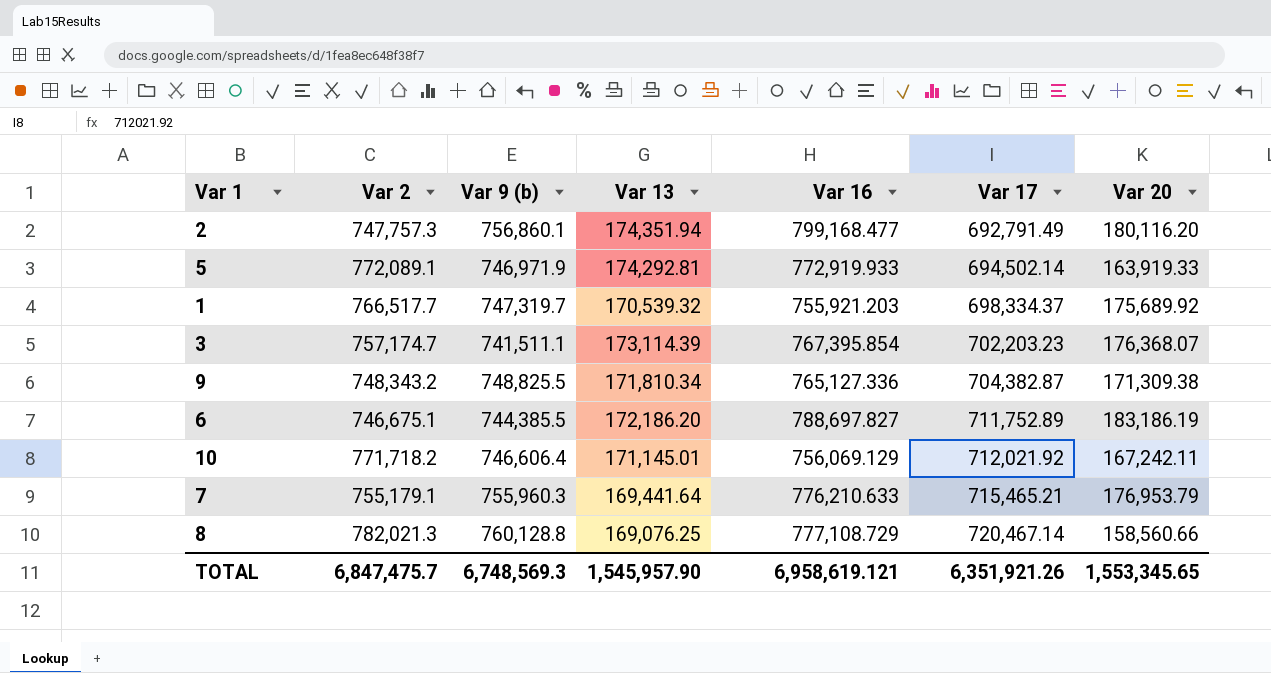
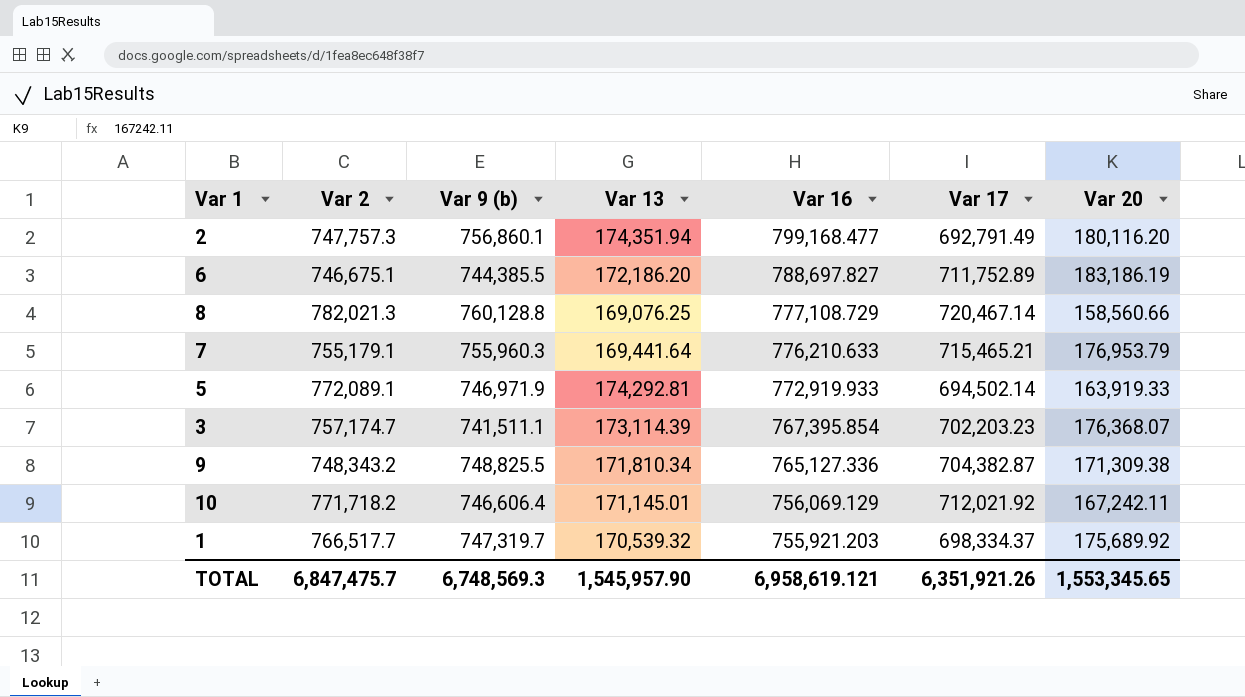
row order: Var 17 ascending -> Var 16 descending

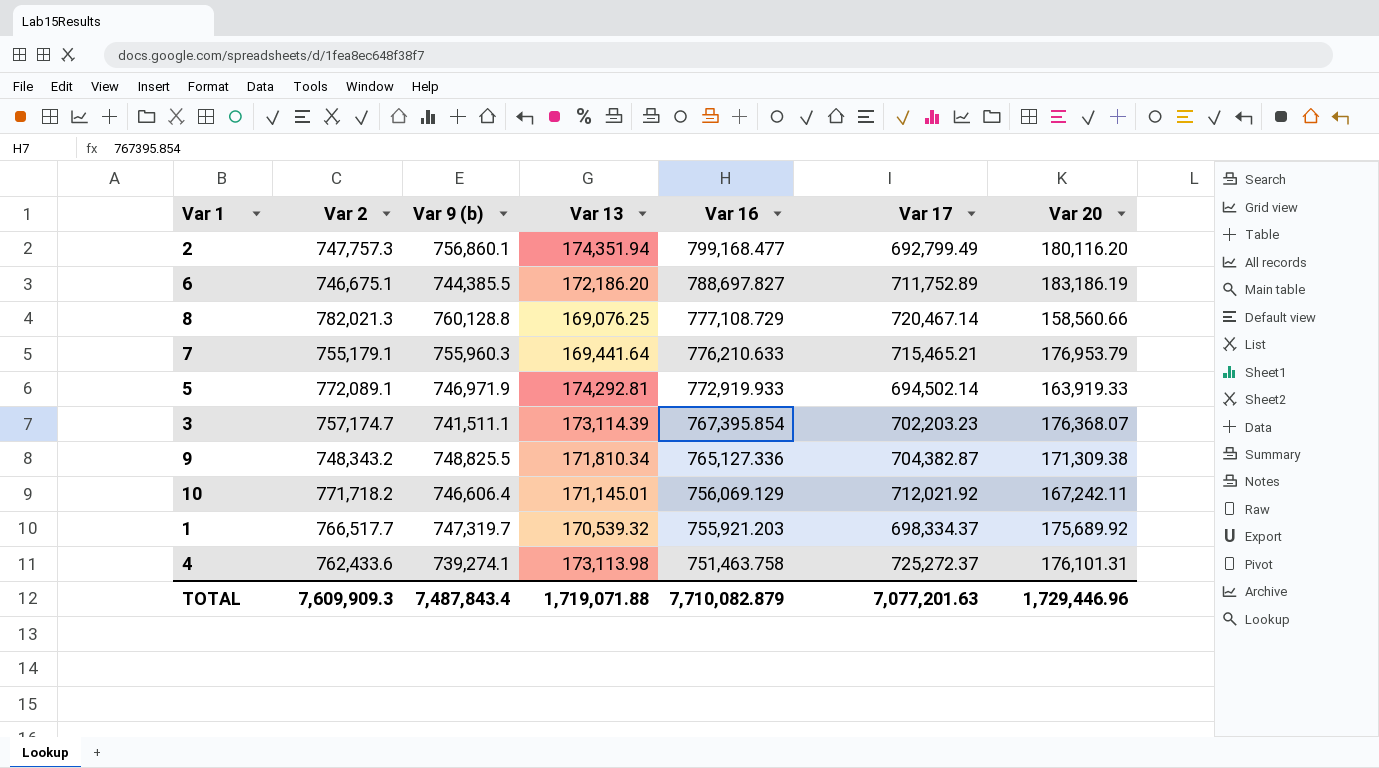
2 | Var 17: 692,791.49 -> 692,799.49
row 4: none -> 762,433.6 | 739,274.1 | 173,113.98 | 751,463.758 | 725,272.37 | 176,101.31
TOTAL | Var 2: 6,847,475.7 -> 7,609,909.3
TOTAL | Var 9 (b): 6,748,569.3 -> 7,487,843.4
TOTAL | Var 13: 1,545,957.90 -> 1,719,071.88
TOTAL | Var 16: 6,958,619.121 -> 7,710,082.879
TOTAL | Var 17: 6,351,921.26 -> 7,077,201.63
TOTAL | Var 20: 1,553,345.65 -> 1,729,446.96

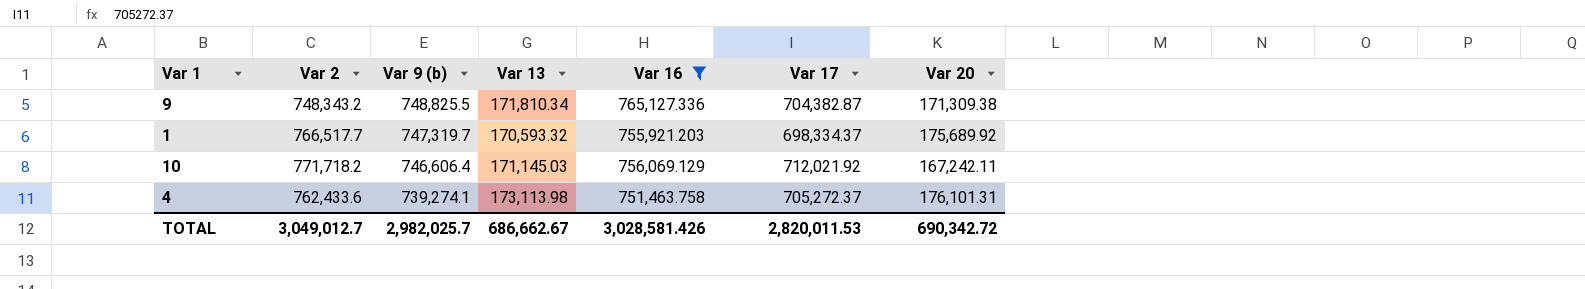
filter: none -> Var 16 <= 765,127.336
row order: Var 16 descending -> Var 9 (b) descending
1 | Var 13: 170,539.32 -> 170,593.32
10 | Var 13: 171,145.01 -> 171,145.03
4 | Var 17: 725,272.37 -> 705,272.37
TOTAL | Var 2: 7,609,909.3 -> 3,049,012.7
TOTAL | Var 9 (b): 7,487,843.4 -> 2,982,025.7
TOTAL | Var 13: 1,719,071.88 -> 686,662.67
TOTAL | Var 16: 7,710,082.879 -> 3,028,581.426
TOTAL | Var 17: 7,077,201.63 -> 2,820,011.53
TOTAL | Var 20: 1,729,446.96 -> 690,342.72

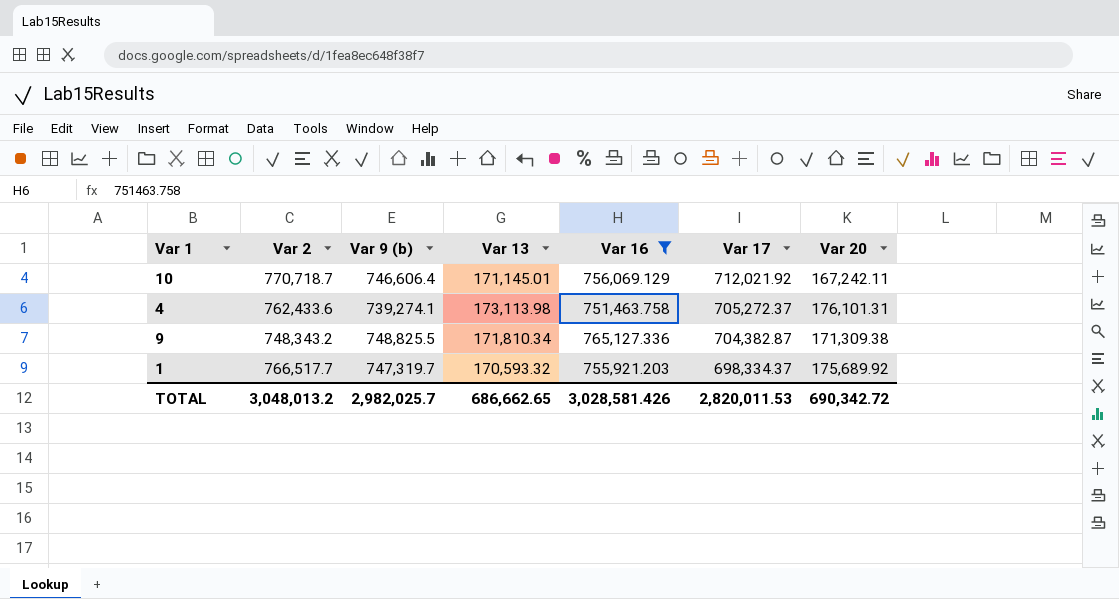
row order: Var 9 (b) descending -> Var 17 descending
10 | Var 2: 771,718.2 -> 770,718.7
10 | Var 13: 171,145.03 -> 171,145.01
TOTAL | Var 2: 3,049,012.7 -> 3,048,013.2
TOTAL | Var 13: 686,662.67 -> 686,662.65

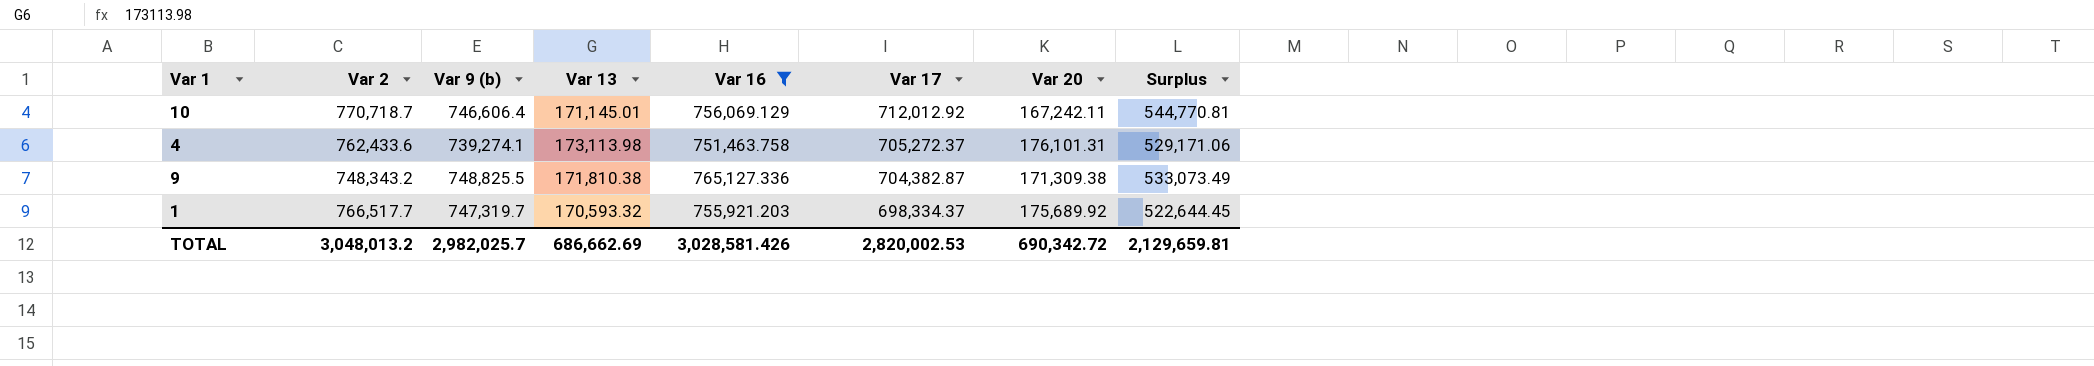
column Surplus | formula: none -> [Var 17] - [Var 20]
10 | Var 17: 712,021.92 -> 712,012.92
9 | Var 13: 171,810.34 -> 171,810.38
TOTAL | Var 13: 686,662.65 -> 686,662.69
TOTAL | Var 17: 2,820,011.53 -> 2,820,002.53

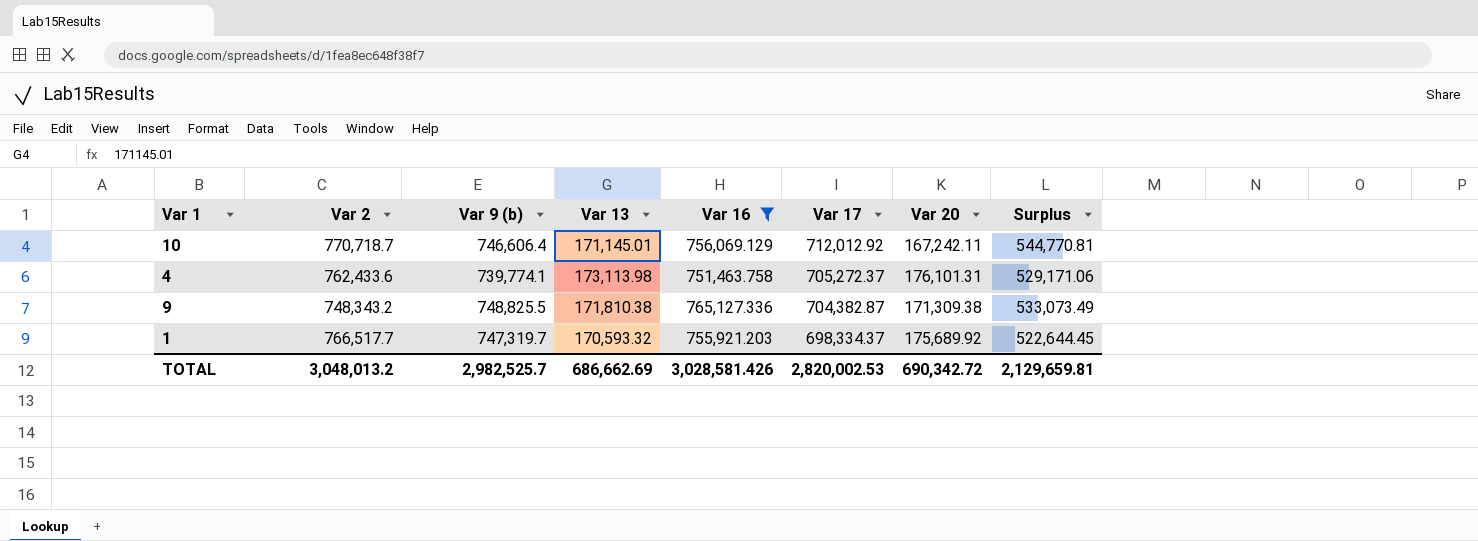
4 | Var 9 (b): 739,274.1 -> 739,774.1
TOTAL | Var 9 (b): 2,982,025.7 -> 2,982,525.7

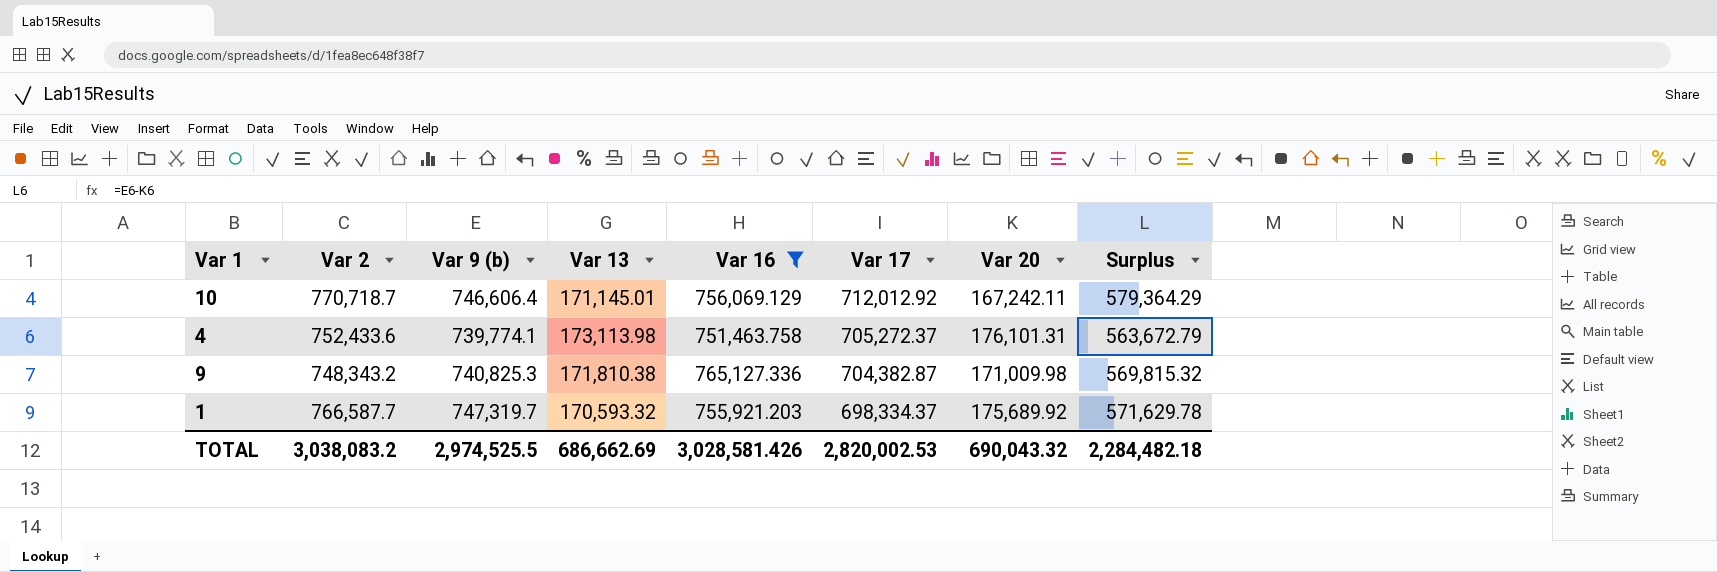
column Surplus | formula: [Var 17] - [Var 20] -> [Var 9 (b)] - [Var 20]
4 | Var 2: 762,433.6 -> 752,433.6
9 | Var 9 (b): 748,825.5 -> 740,825.3
9 | Var 20: 171,309.38 -> 171,009.98
1 | Var 2: 766,517.7 -> 766,587.7
TOTAL | Var 2: 3,048,013.2 -> 3,038,083.2
TOTAL | Var 9 (b): 2,982,525.7 -> 2,974,525.5
TOTAL | Var 20: 690,342.72 -> 690,043.32
TOTAL | Surplus: 2,129,659.81 -> 2,284,482.18

